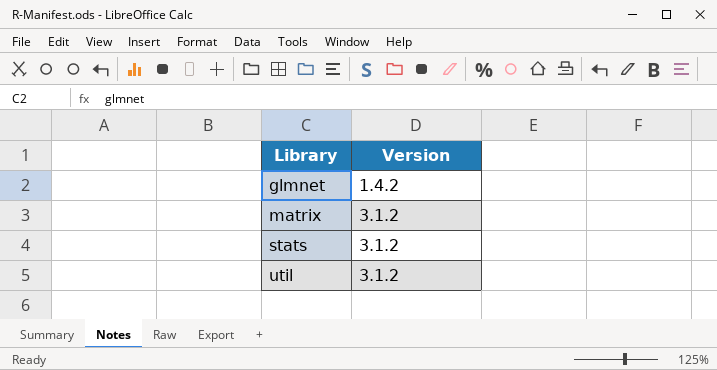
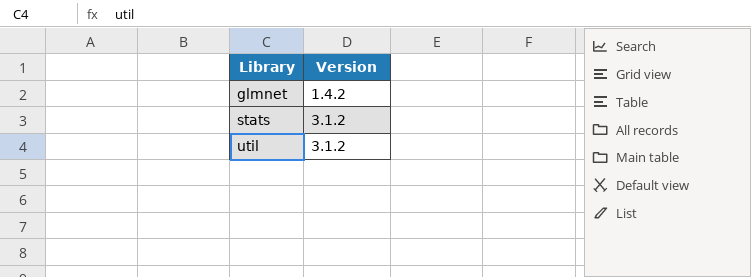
row matrix: 3.1.2 -> none

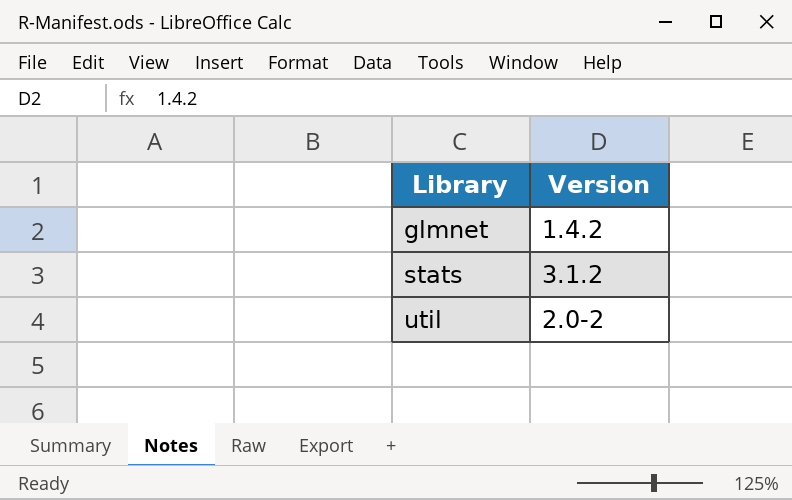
util | Version: 3.1.2 -> 2.0-2

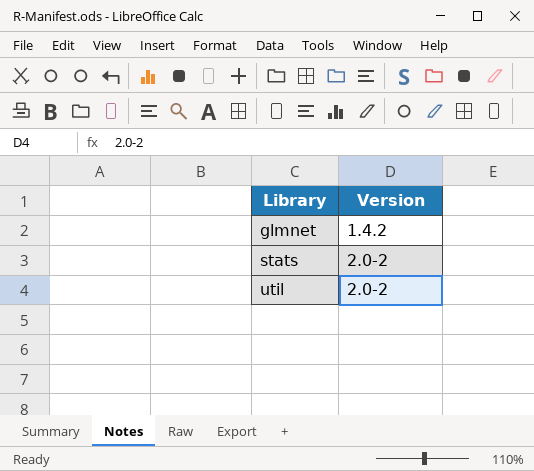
stats | Version: 3.1.2 -> 2.0-2

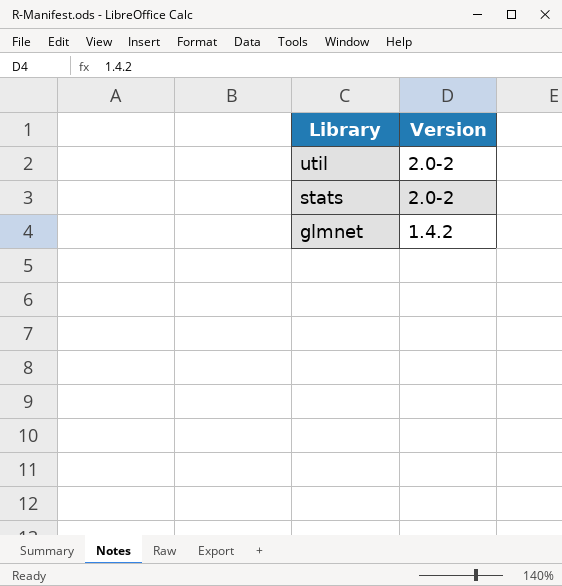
row order: Library ascending -> Library descending

